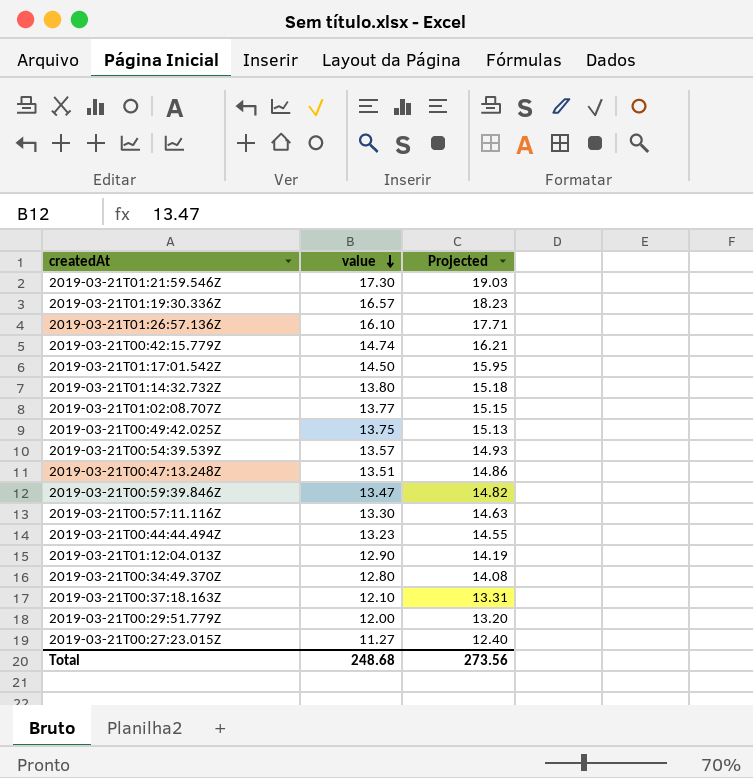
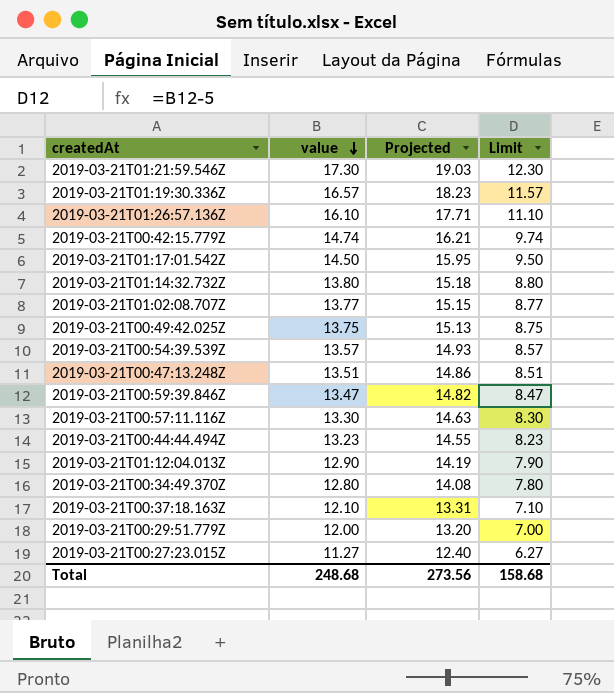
column Limit | formula: none -> [value] - 5

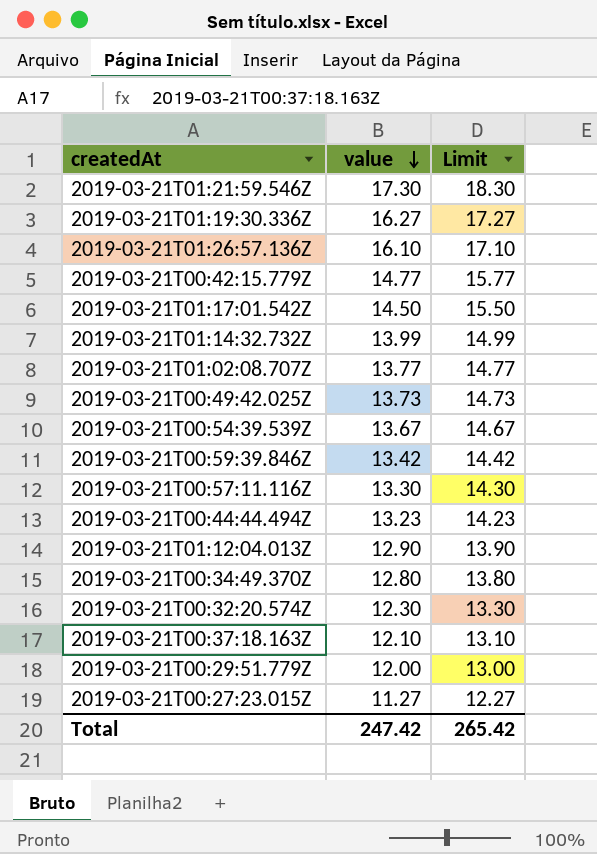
column Projected | formula: [value] * 1.1 -> none
column Limit | formula: [value] - 5 -> [value] + 1
row 2019-03-21T00:47:13.248Z: 13.51 | 14.86 | 8.51 -> none
2019-03-21T01:19:30.336Z | value: 16.57 -> 16.27
2019-03-21T00:42:15.779Z | value: 14.74 -> 14.77
2019-03-21T01:14:32.732Z | value: 13.80 -> 13.99
2019-03-21T00:49:42.025Z | value: 13.75 -> 13.73
2019-03-21T00:54:39.539Z | value: 13.57 -> 13.67
2019-03-21T00:59:39.846Z | value: 13.47 -> 13.42
row 2019-03-21T00:32:20.574Z: none -> 12.30 | 13.30
Total | value: 248.68 -> 247.42
Total | Limit: 158.68 -> 265.42

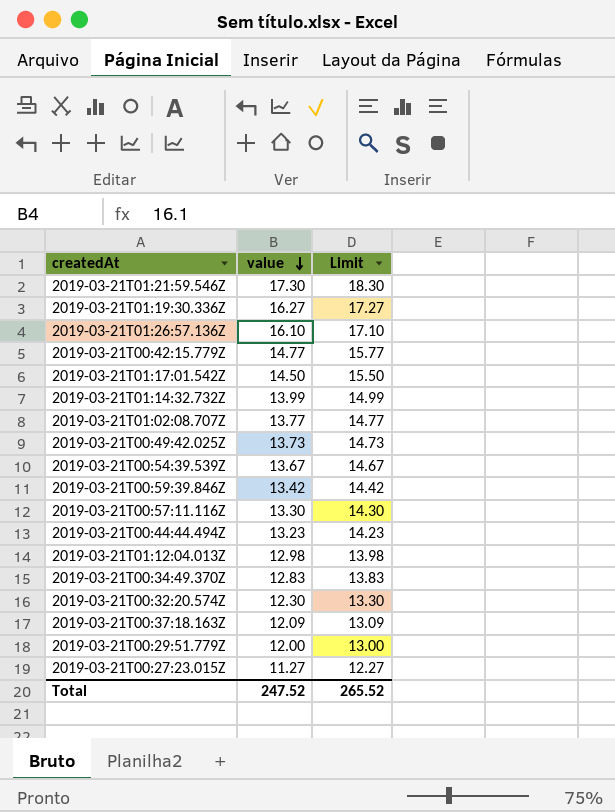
2019-03-21T01:12:04.013Z | value: 12.90 -> 12.98
2019-03-21T01:12:04.013Z | Limit: 13.90 -> 13.98
2019-03-21T00:34:49.370Z | value: 12.80 -> 12.83
2019-03-21T00:34:49.370Z | Limit: 13.80 -> 13.83
2019-03-21T00:37:18.163Z | value: 12.10 -> 12.09
2019-03-21T00:37:18.163Z | Limit: 13.10 -> 13.09
Total | value: 247.42 -> 247.52
Total | Limit: 265.42 -> 265.52

